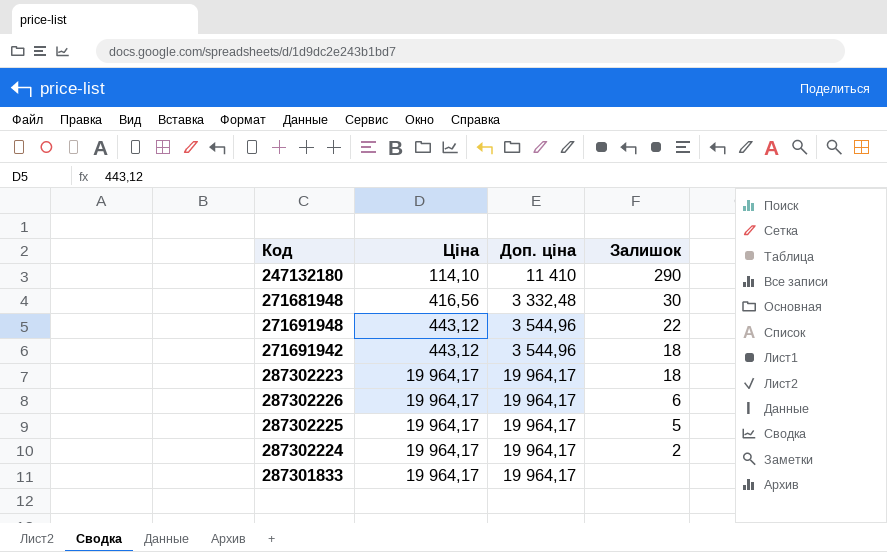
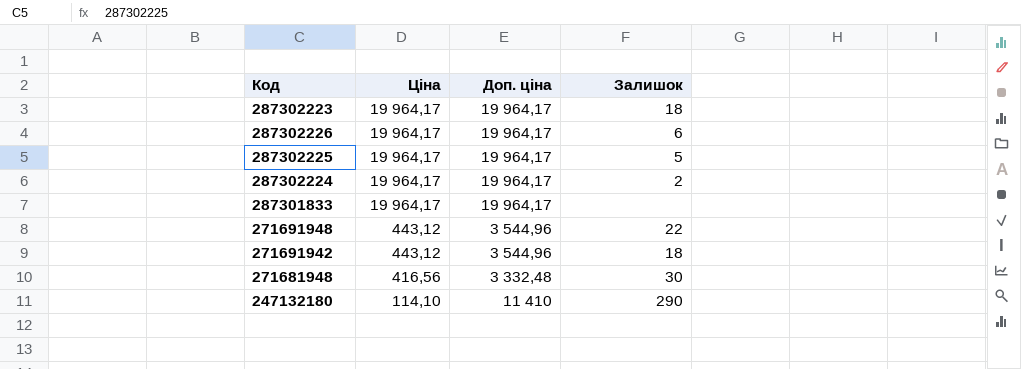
row order: Ціна ascending -> Ціна descending

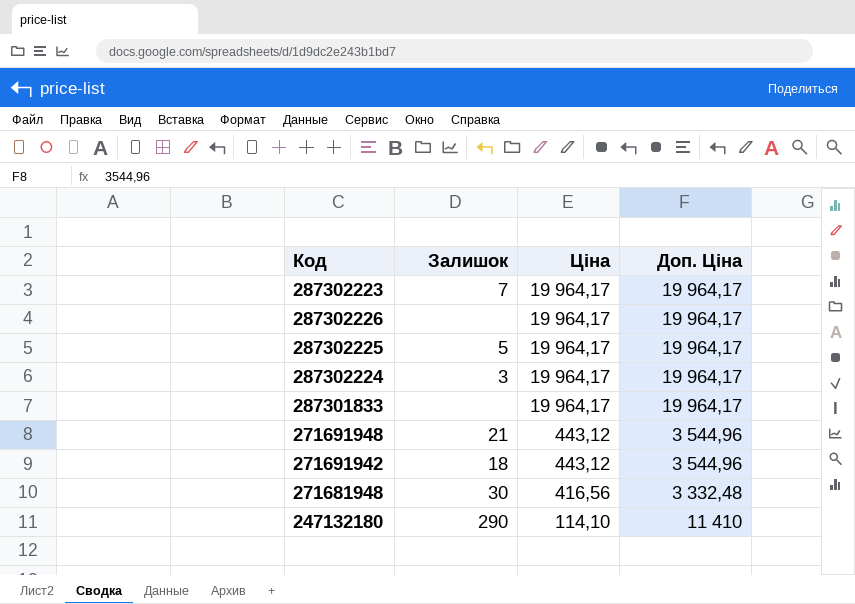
column Залишок | position: 4 -> 2
column name: Доп. ціна -> Доп. Ціна
287302223 | Залишок: 18 -> 7
287302226 | Залишок: 6 -> none
287302224 | Залишок: 2 -> 3
271691948 | Залишок: 22 -> 21

